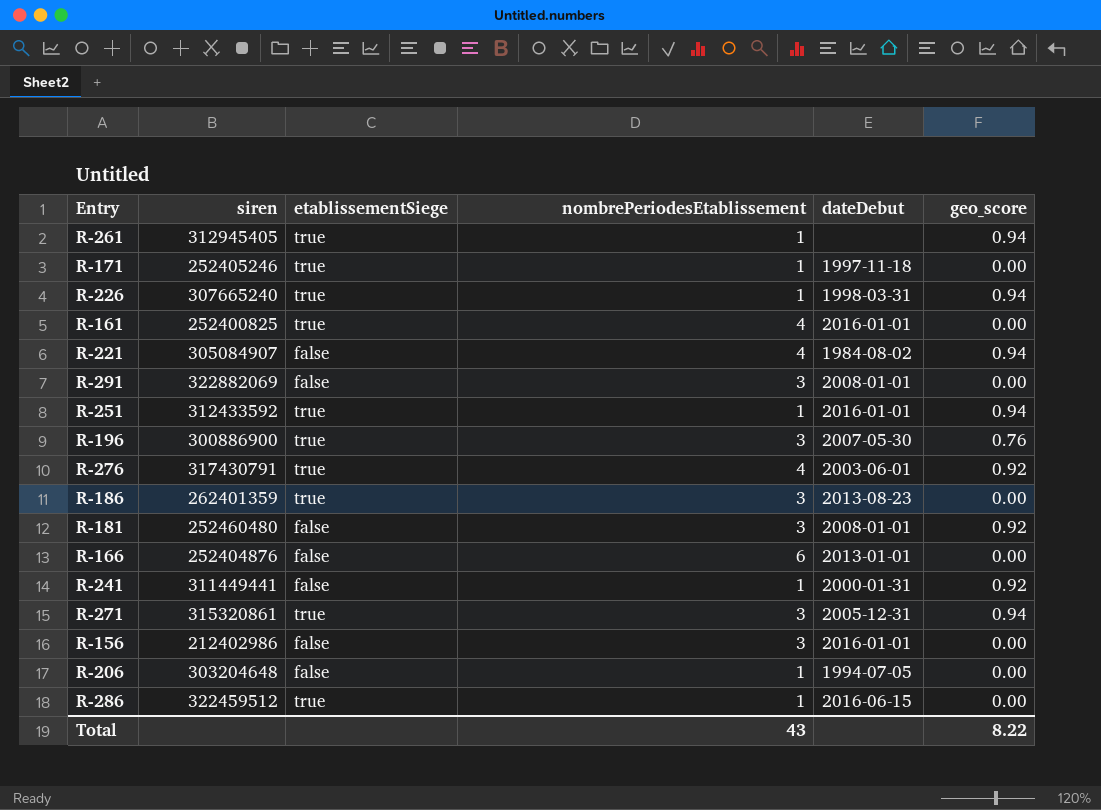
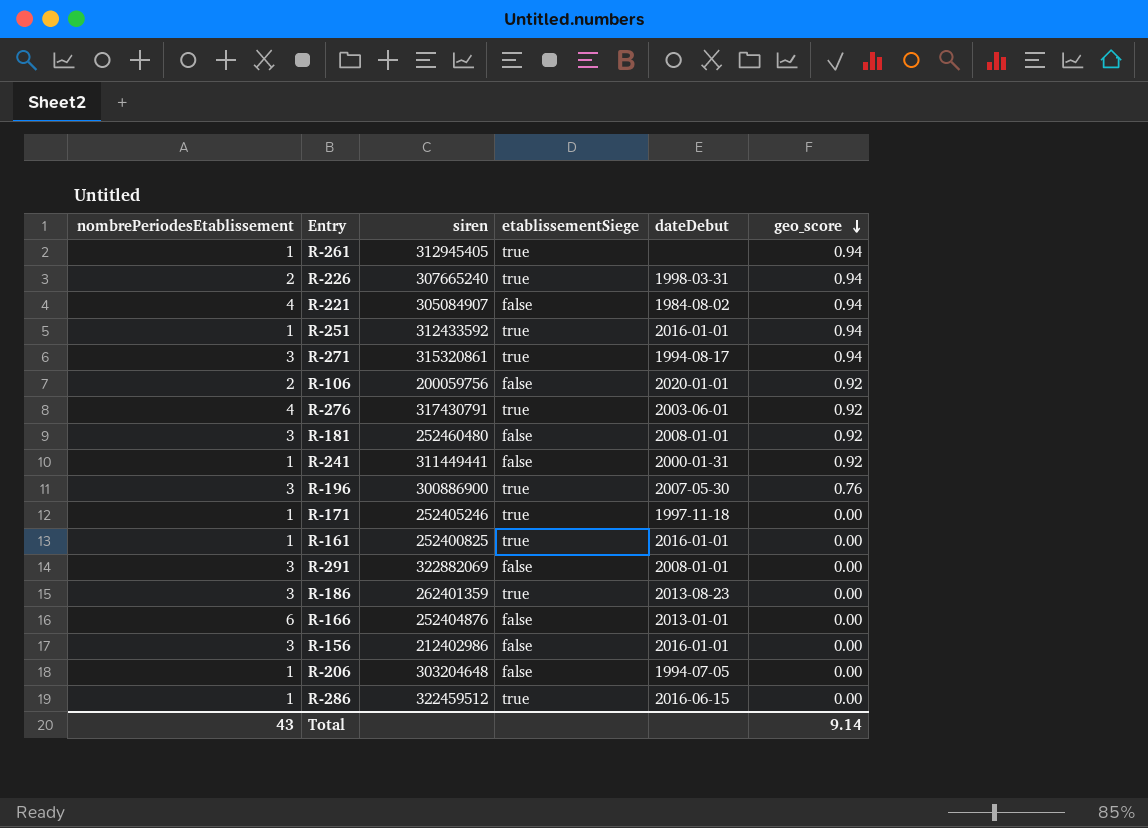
row order: none -> geo_score descending
column nombrePeriodesEtablissement | position: 4 -> 1
R-226 | nombrePeriodesEtablissement: 1 -> 2
R-271 | dateDebut: 2005-12-31 -> 1994-08-17
row R-106: none -> 2 | 200059756 | false | 2020-01-01 | 0.92
R-161 | nombrePeriodesEtablissement: 4 -> 1
Total | geo_score: 8.22 -> 9.14

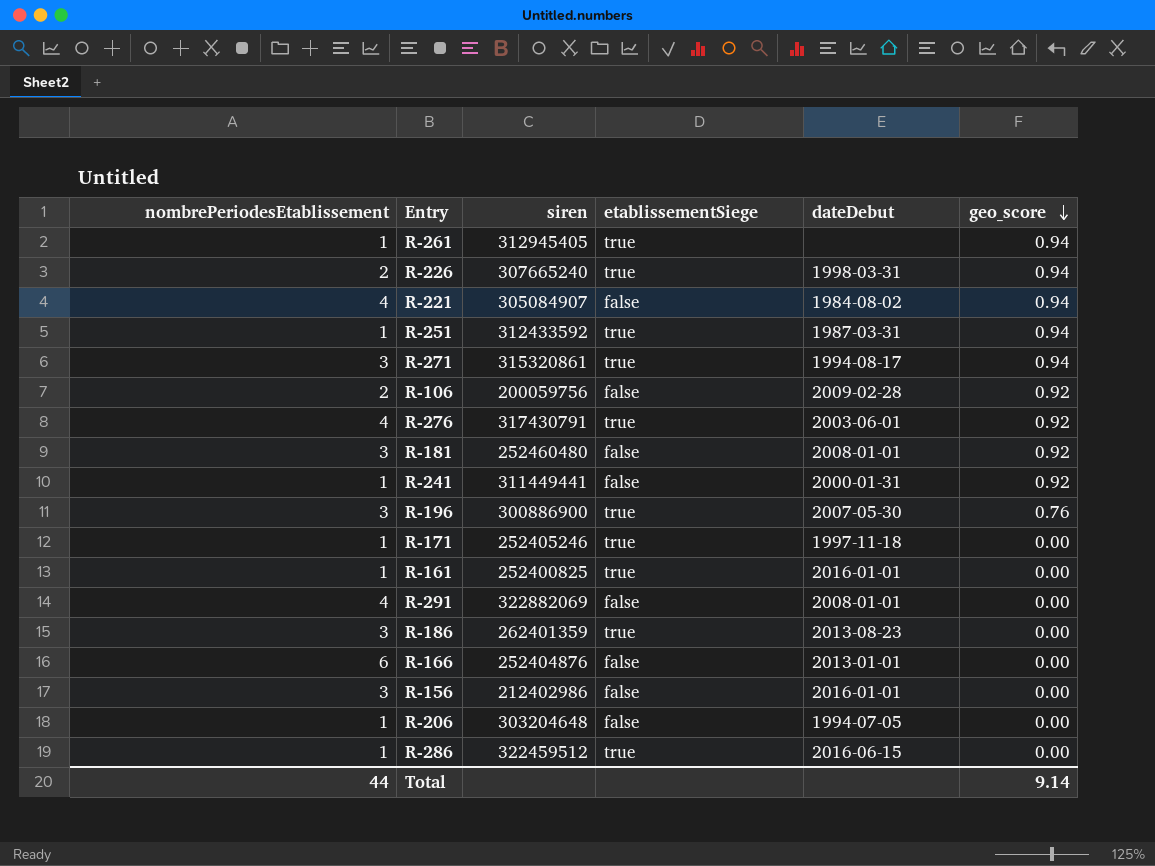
R-251 | dateDebut: 2016-01-01 -> 1987-03-31
R-106 | dateDebut: 2020-01-01 -> 2009-02-28
R-291 | nombrePeriodesEtablissement: 3 -> 4
Total | nombrePeriodesEtablissement: 43 -> 44

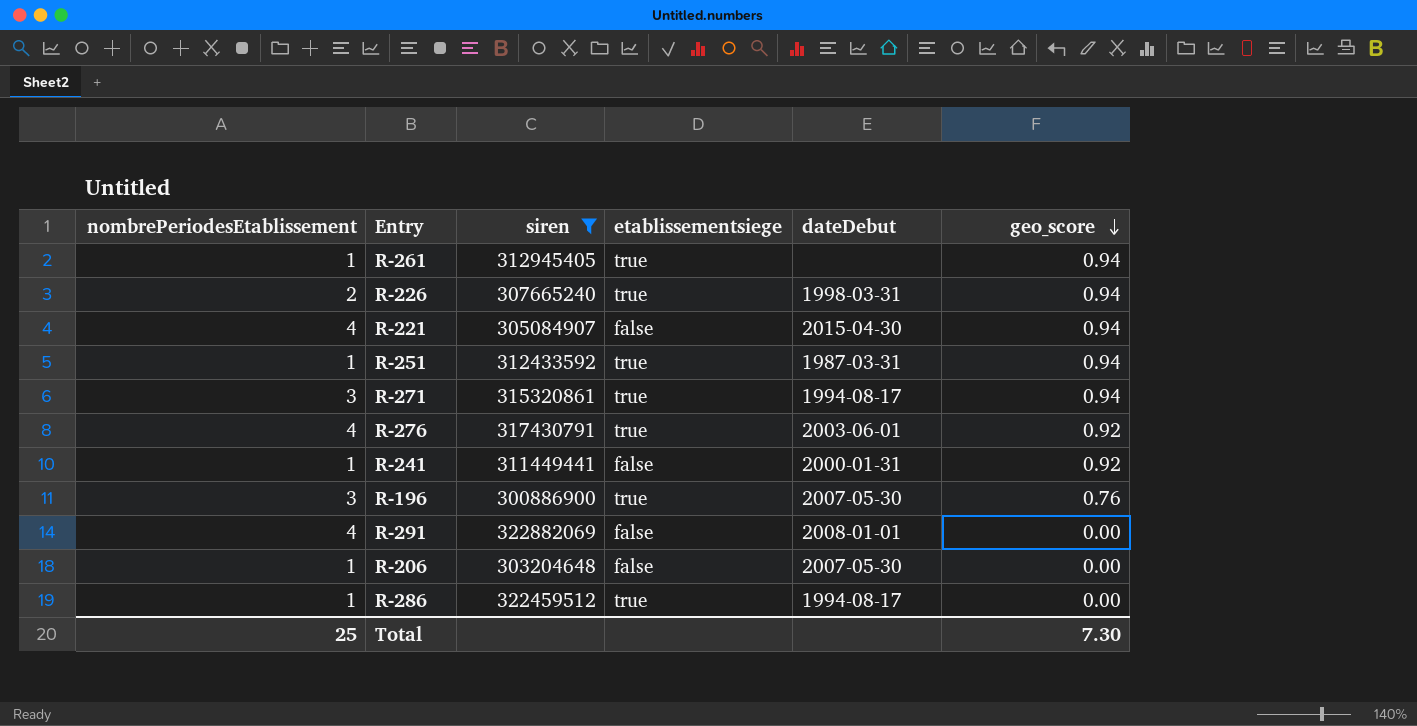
filter: none -> siren >= 300886900
column name: etablissementSiege -> etablissementsiege
R-221 | dateDebut: 1984-08-02 -> 2015-04-30
R-206 | dateDebut: 1994-07-05 -> 2007-05-30
R-286 | dateDebut: 2016-06-15 -> 1994-08-17
Total | nombrePeriodesEtablissement: 44 -> 25
Total | geo_score: 9.14 -> 7.30

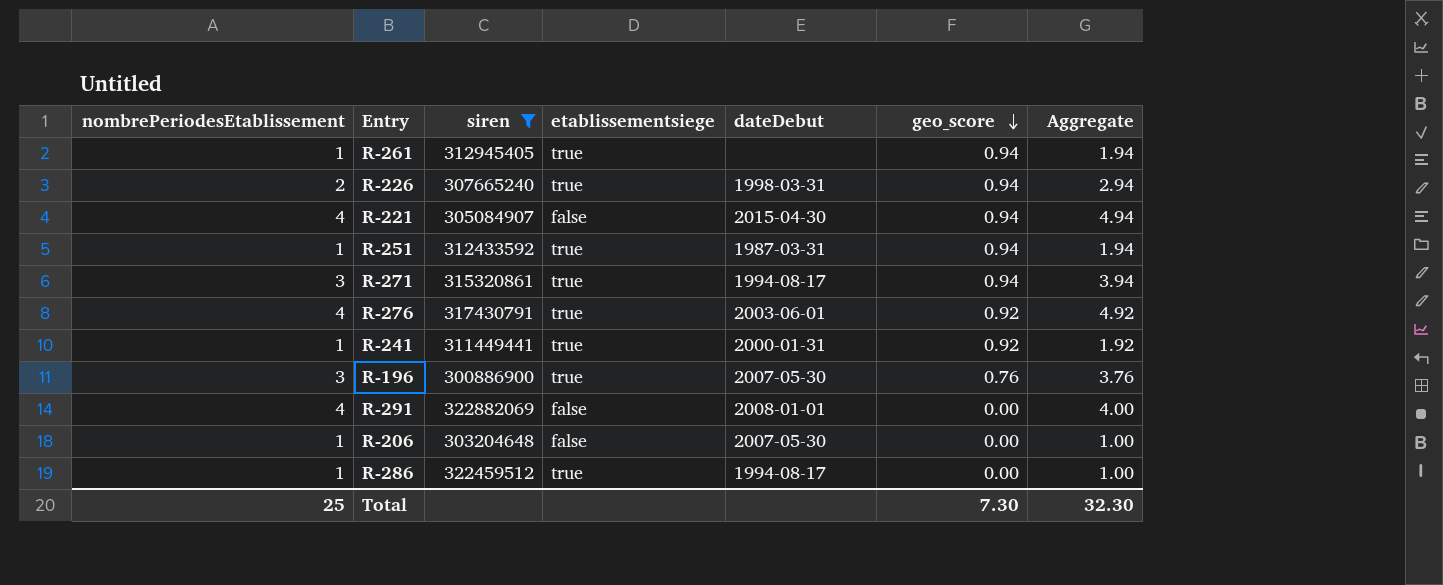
column Aggregate | formula: none -> [nombrePeriodesEtablissement] + [geo_score]
R-241 | etablissementsiege: false -> true

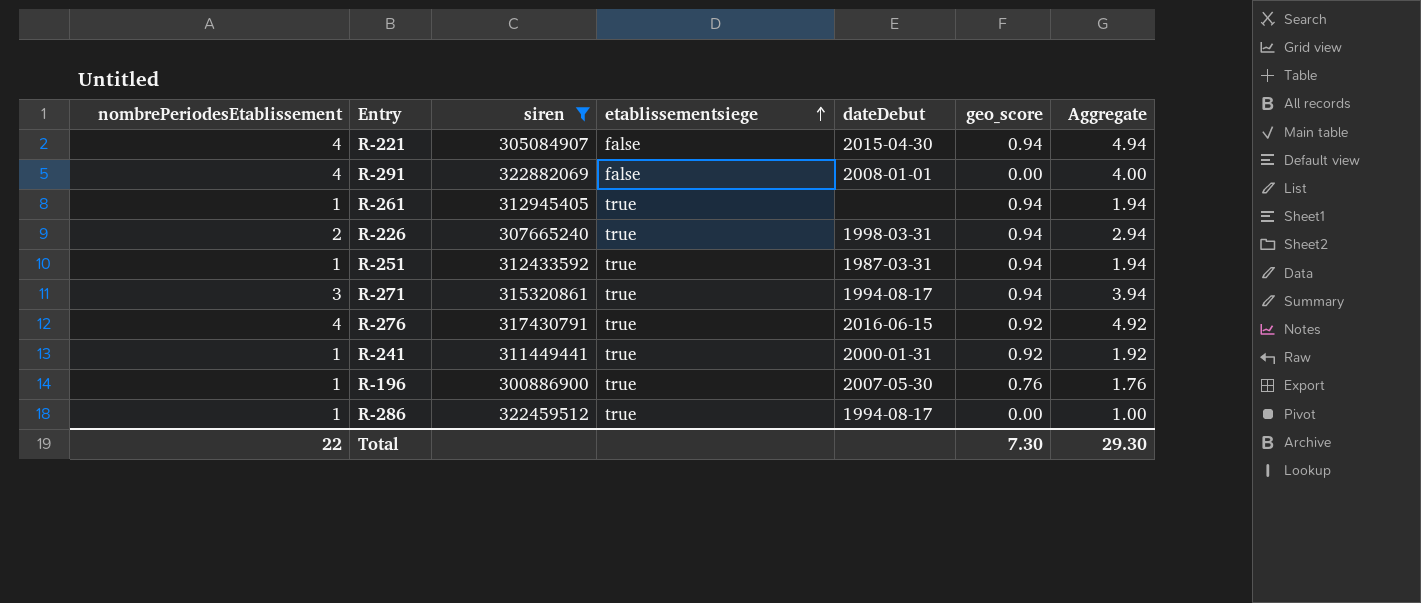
row order: geo_score descending -> etablissementsiege ascending
row R-206: 1 | 303204648 | false | 2007-05-30 | 0.00 | 1.00 -> none
R-276 | dateDebut: 2003-06-01 -> 2016-06-15
R-196 | nombrePeriodesEtablissement: 3 -> 1
R-196 | Aggregate: 3.76 -> 1.76
Total | nombrePeriodesEtablissement: 25 -> 22
Total | Aggregate: 32.30 -> 29.30

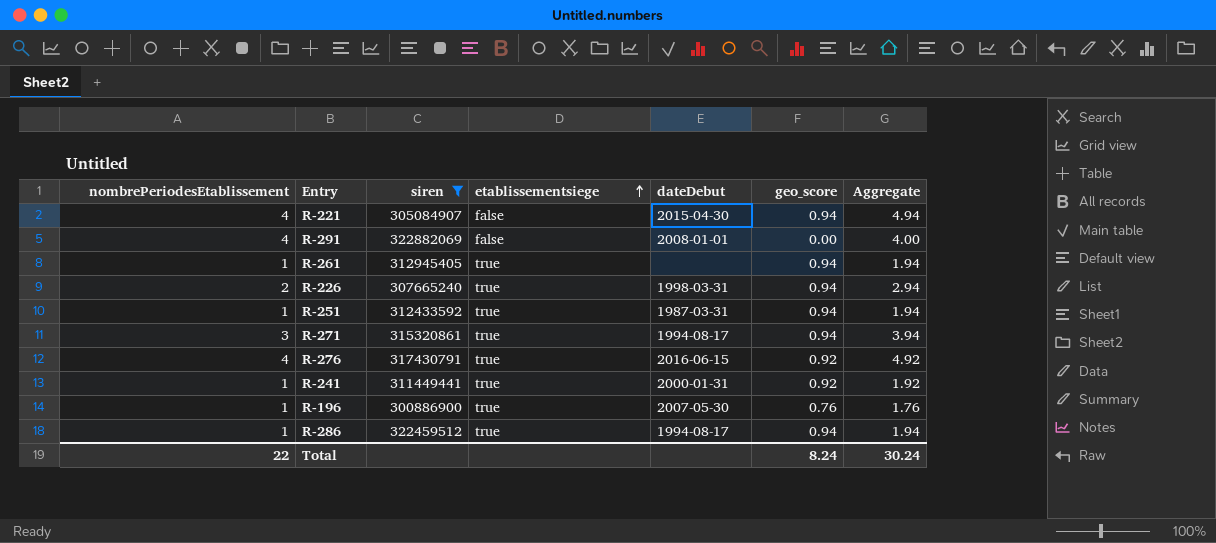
R-286 | geo_score: 0.00 -> 0.94
R-286 | Aggregate: 1.00 -> 1.94
Total | geo_score: 7.30 -> 8.24
Total | Aggregate: 29.30 -> 30.24

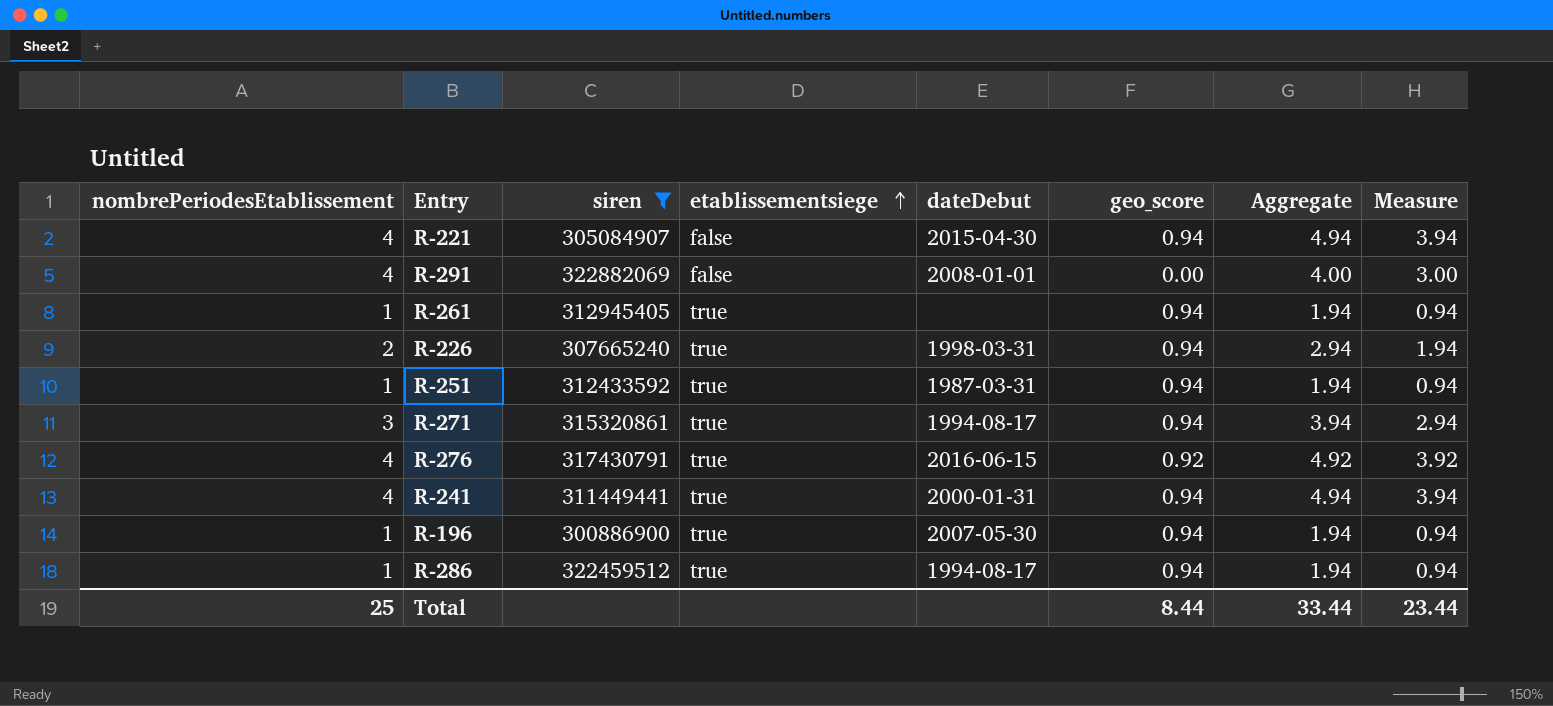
column Measure | formula: none -> [Aggregate] - 1
R-241 | nombrePeriodesEtablissement: 1 -> 4
R-241 | geo_score: 0.92 -> 0.94
R-241 | Aggregate: 1.92 -> 4.94
R-196 | geo_score: 0.76 -> 0.94
R-196 | Aggregate: 1.76 -> 1.94
Total | nombrePeriodesEtablissement: 22 -> 25
Total | geo_score: 8.24 -> 8.44
Total | Aggregate: 30.24 -> 33.44

